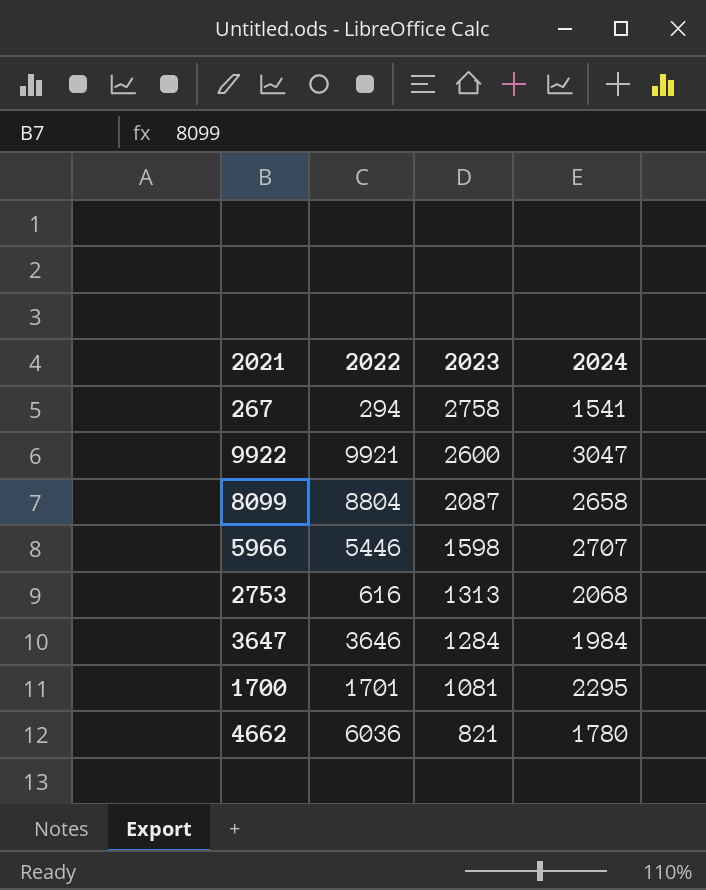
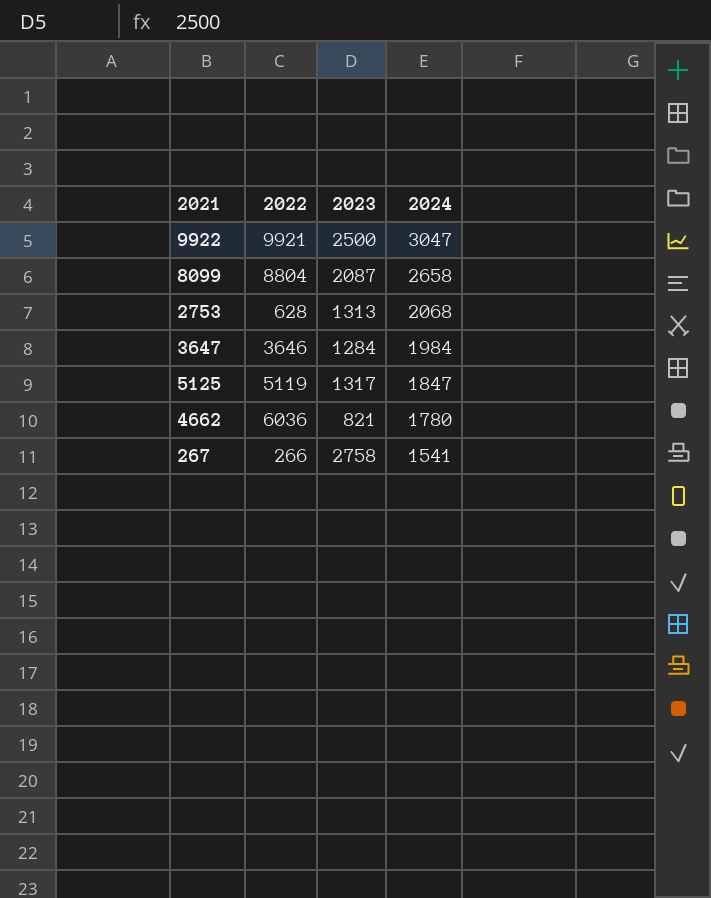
row order: 2023 descending -> 2024 descending
row 5966: 5446 | 1598 | 2707 -> none
row 1700: 1701 | 1081 | 2295 -> none
9922 | 2023: 2600 -> 2500
2753 | 2022: 616 -> 628
row 5125: none -> 5119 | 1317 | 1847
267 | 2022: 294 -> 266

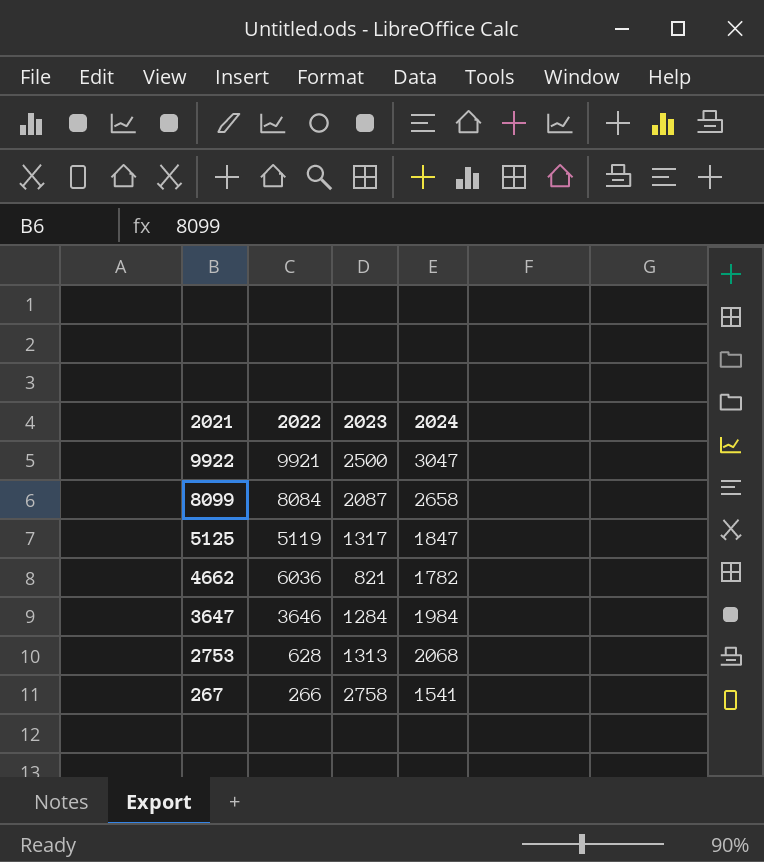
row order: 2024 descending -> 2021 descending
8099 | 2022: 8804 -> 8084
4662 | 2024: 1780 -> 1782

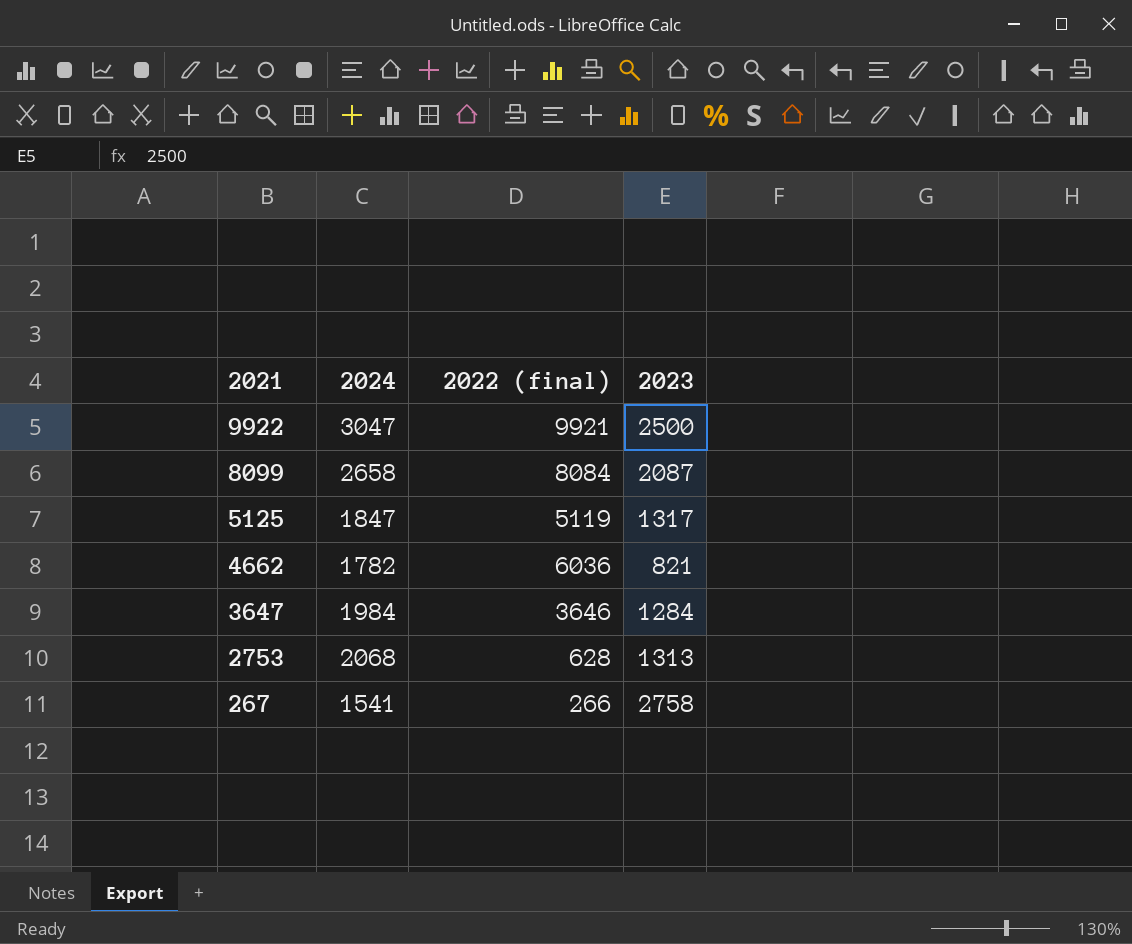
column 2024 | position: 4 -> 2
column name: 2022 -> 2022 (final)

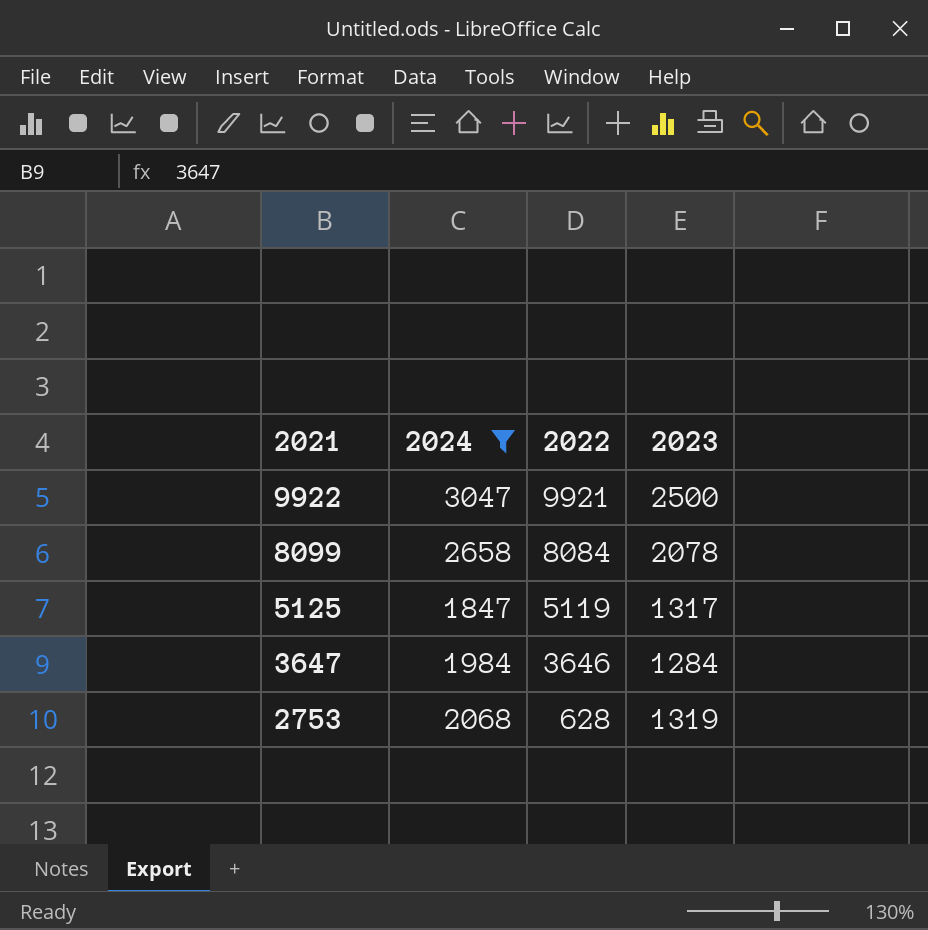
filter: none -> 2024 >= 1847
column name: 2022 (final) -> 2022
8099 | 2023: 2087 -> 2078
2753 | 2023: 1313 -> 1319

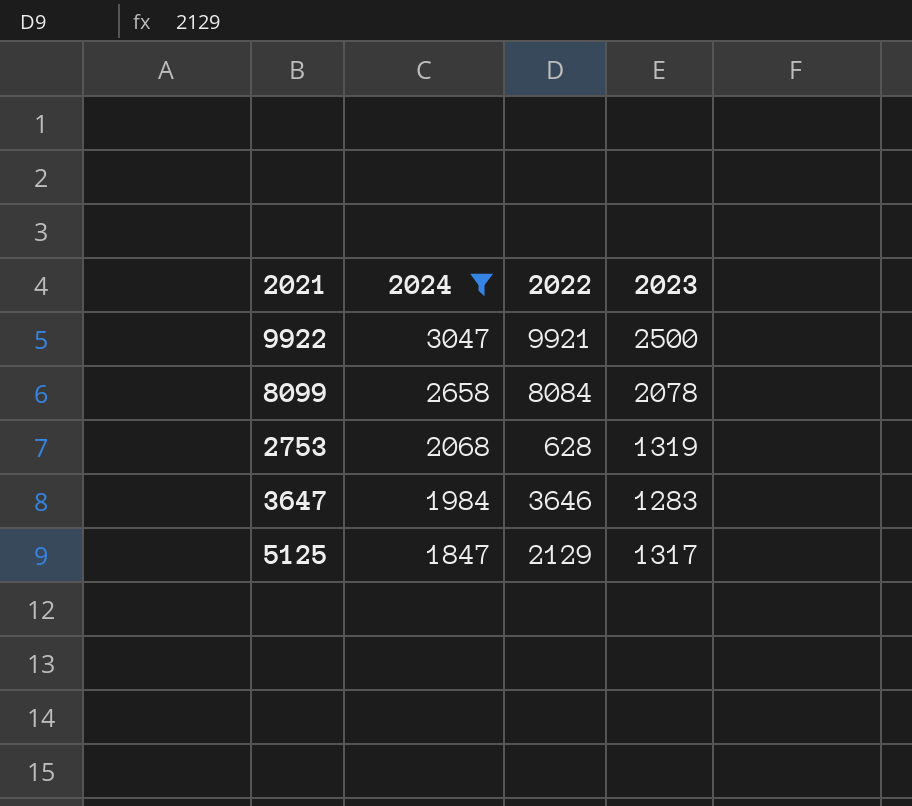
row order: 2021 descending -> 2024 descending
3647 | 2023: 1284 -> 1283
5125 | 2022: 5119 -> 2129

